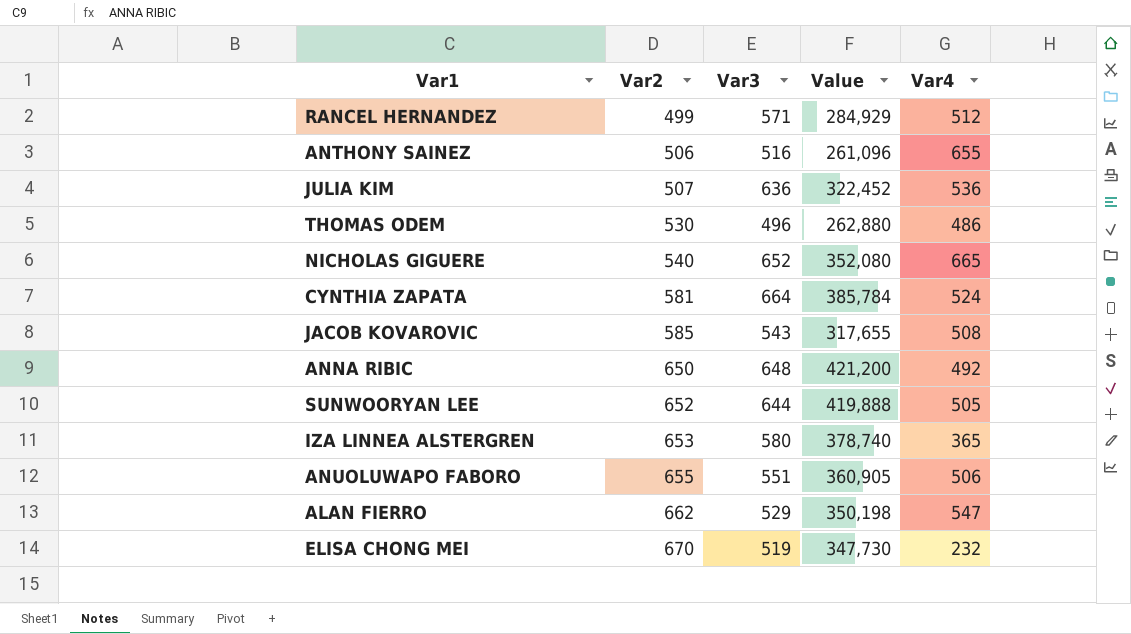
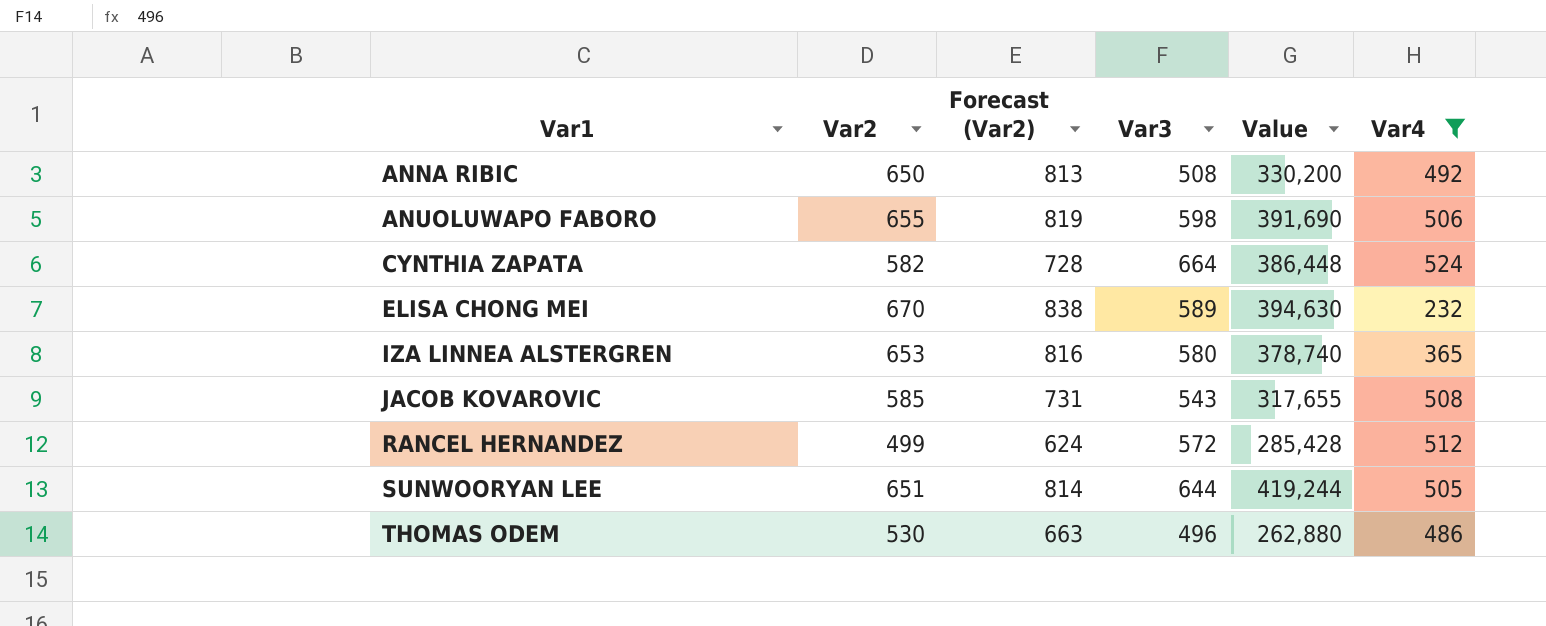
filter: none -> Var4 <= 524
row order: Var2 ascending -> Var1 ascending
column Forecast (Var2) | formula: none -> [Var2] * 1.25
ANNA RIBIC | Var3: 648 -> 508
ANNA RIBIC | Value: 421,200 -> 330,200
ANUOLUWAPO FABORO | Var3: 551 -> 598
ANUOLUWAPO FABORO | Value: 360,905 -> 391,690
CYNTHIA ZAPATA | Var2: 581 -> 582
CYNTHIA ZAPATA | Value: 385,784 -> 386,448
ELISA CHONG MEI | Var3: 519 -> 589
ELISA CHONG MEI | Value: 347,730 -> 394,630
RANCEL HERNANDEZ | Var3: 571 -> 572
RANCEL HERNANDEZ | Value: 284,929 -> 285,428
SUNWOORYAN LEE | Var2: 652 -> 651
SUNWOORYAN LEE | Value: 419,888 -> 419,244

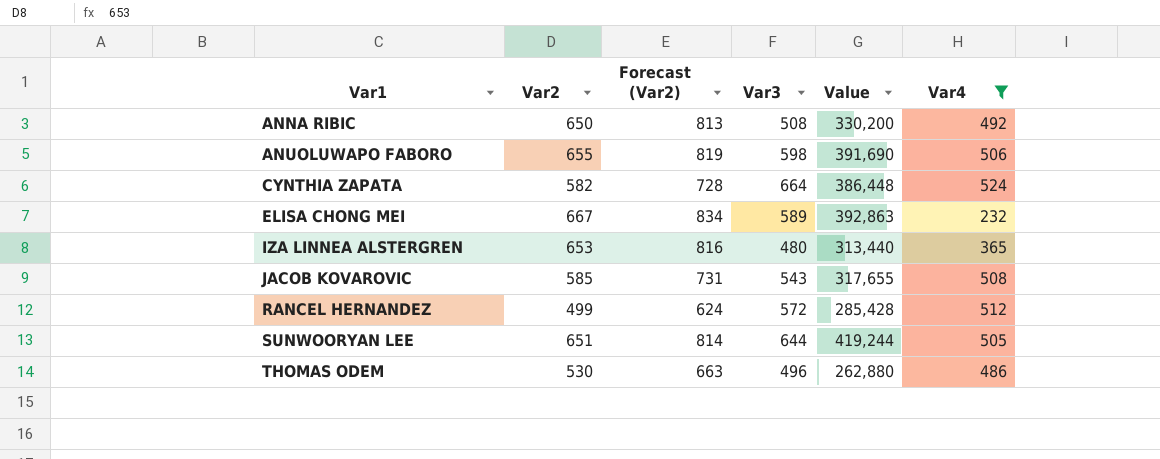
ELISA CHONG MEI | Var2: 670 -> 667
ELISA CHONG MEI | Forecast (Var2): 838 -> 834
ELISA CHONG MEI | Value: 394,630 -> 392,863
IZA LINNEA ALSTERGREN | Var3: 580 -> 480
IZA LINNEA ALSTERGREN | Value: 378,740 -> 313,440

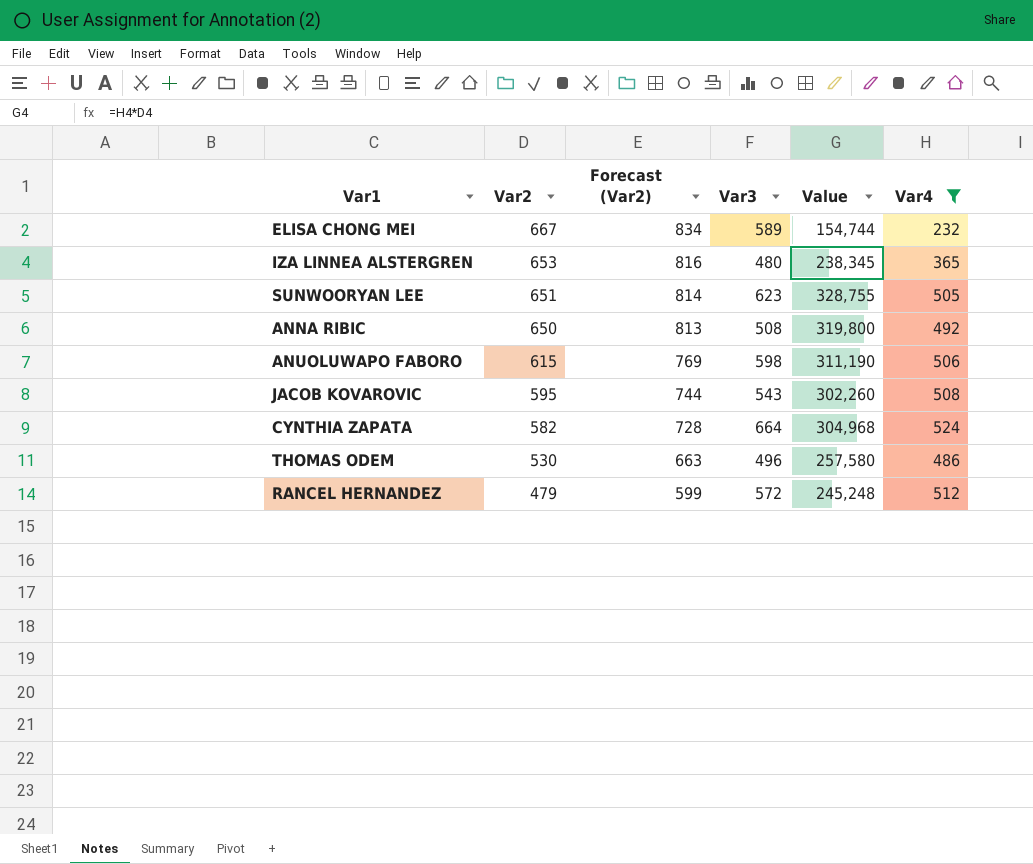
row order: Var1 ascending -> Var2 descending
column Value | formula: [Var2] * [Var3] -> [Var2] * [Var4]
SUNWOORYAN LEE | Var3: 644 -> 623
ANUOLUWAPO FABORO | Var2: 655 -> 615
ANUOLUWAPO FABORO | Forecast (Var2): 819 -> 769
JACOB KOVAROVIC | Var2: 585 -> 595
JACOB KOVAROVIC | Forecast (Var2): 731 -> 744
RANCEL HERNANDEZ | Var2: 499 -> 479
RANCEL HERNANDEZ | Forecast (Var2): 624 -> 599

